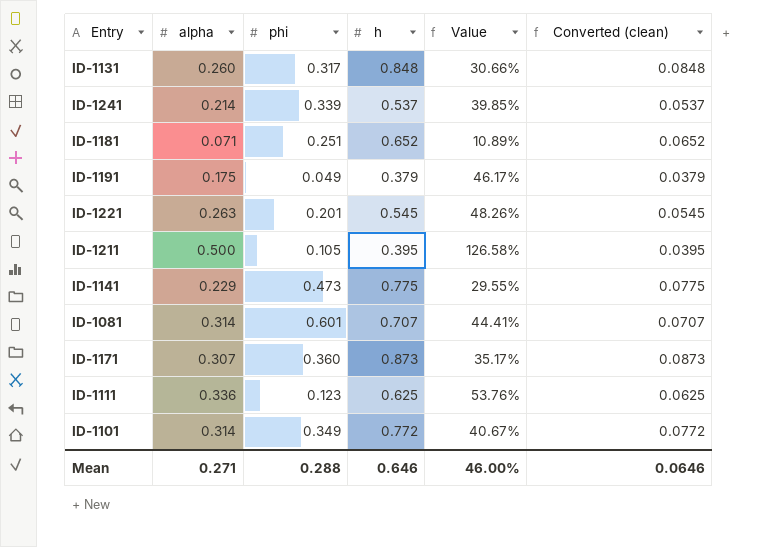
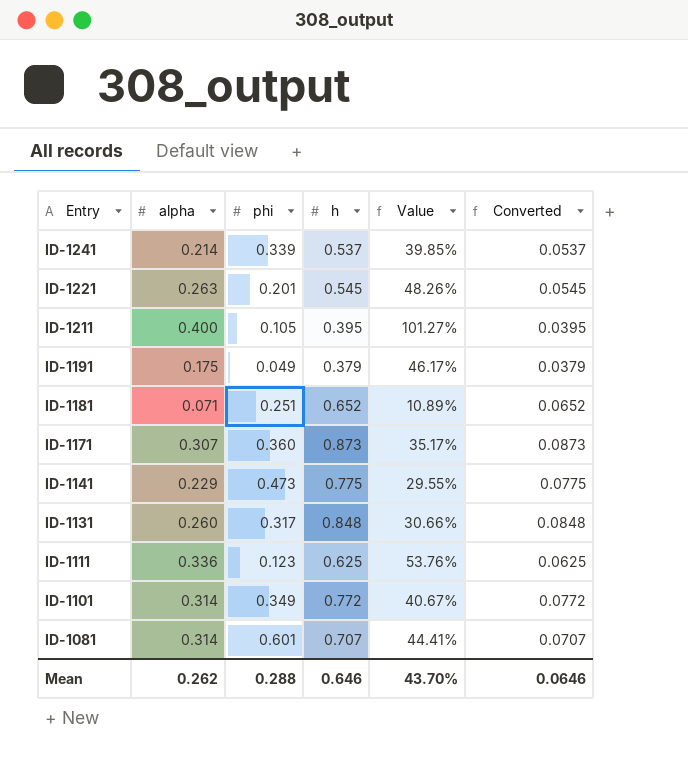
row order: none -> Entry descending
column name: Converted (clean) -> Converted
ID-1211 | alpha: 0.500 -> 0.400
ID-1211 | Value: 126.58% -> 101.27%
Mean | alpha: 0.271 -> 0.262
Mean | Value: 46.00% -> 43.70%

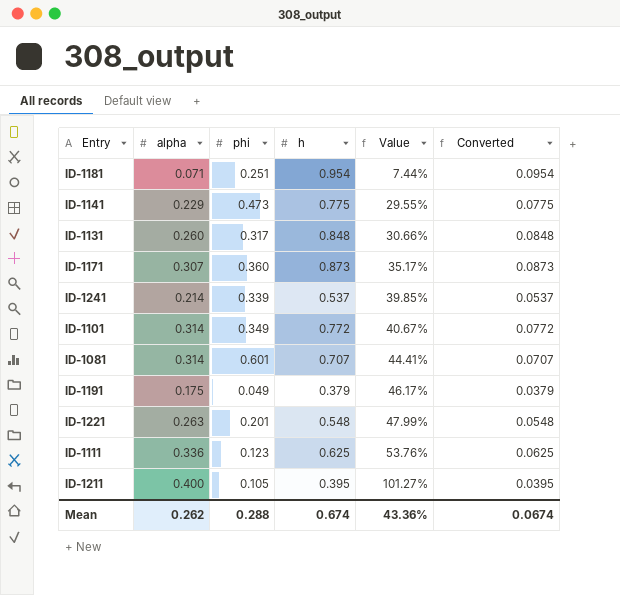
row order: Entry descending -> Value ascending
ID-1181 | h: 0.652 -> 0.954
ID-1181 | Value: 10.89% -> 7.44%
ID-1181 | Converted: 0.0652 -> 0.0954
ID-1221 | h: 0.545 -> 0.548
ID-1221 | Value: 48.26% -> 47.99%
ID-1221 | Converted: 0.0545 -> 0.0548
Mean | h: 0.646 -> 0.674
Mean | Value: 43.70% -> 43.36%
Mean | Converted: 0.0646 -> 0.0674

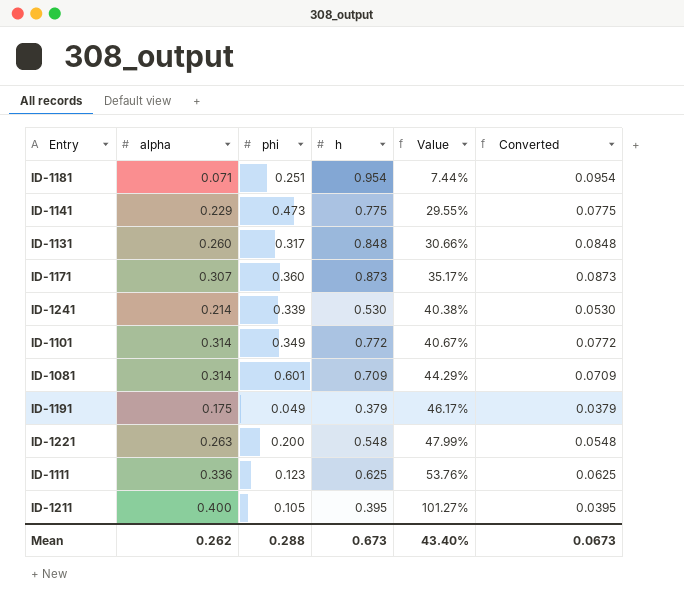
ID-1241 | h: 0.537 -> 0.530
ID-1241 | Value: 39.85% -> 40.38%
ID-1241 | Converted: 0.0537 -> 0.0530
ID-1081 | h: 0.707 -> 0.709
ID-1081 | Value: 44.41% -> 44.29%
ID-1081 | Converted: 0.0707 -> 0.0709
ID-1221 | phi: 0.201 -> 0.200
Mean | h: 0.674 -> 0.673
Mean | Value: 43.36% -> 43.40%
Mean | Converted: 0.0674 -> 0.0673

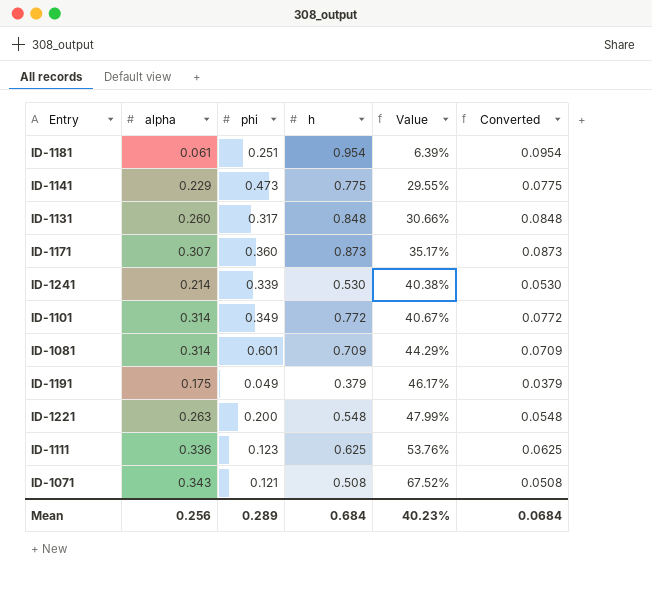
row ID-1211: 0.400 | 0.105 | 0.395 | 101.27% | 0.0395 -> none
ID-1181 | alpha: 0.071 -> 0.061
ID-1181 | Value: 7.44% -> 6.39%
row ID-1071: none -> 0.343 | 0.121 | 0.508 | 67.52% | 0.0508
Mean | alpha: 0.262 -> 0.256
Mean | phi: 0.288 -> 0.289
Mean | h: 0.673 -> 0.684
Mean | Value: 43.40% -> 40.23%
Mean | Converted: 0.0673 -> 0.0684

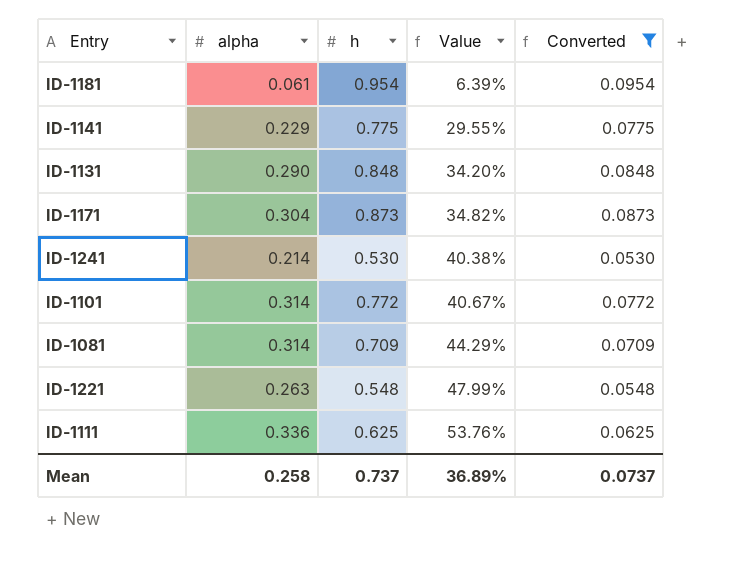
filter: none -> Converted >= 0.0530
column phi | position: 3 -> none
ID-1131 | alpha: 0.260 -> 0.290
ID-1131 | Value: 30.66% -> 34.20%
ID-1171 | alpha: 0.307 -> 0.304
ID-1171 | Value: 35.17% -> 34.82%
Mean | alpha: 0.256 -> 0.258
Mean | h: 0.684 -> 0.737
Mean | Value: 40.23% -> 36.89%
Mean | Converted: 0.0684 -> 0.0737

